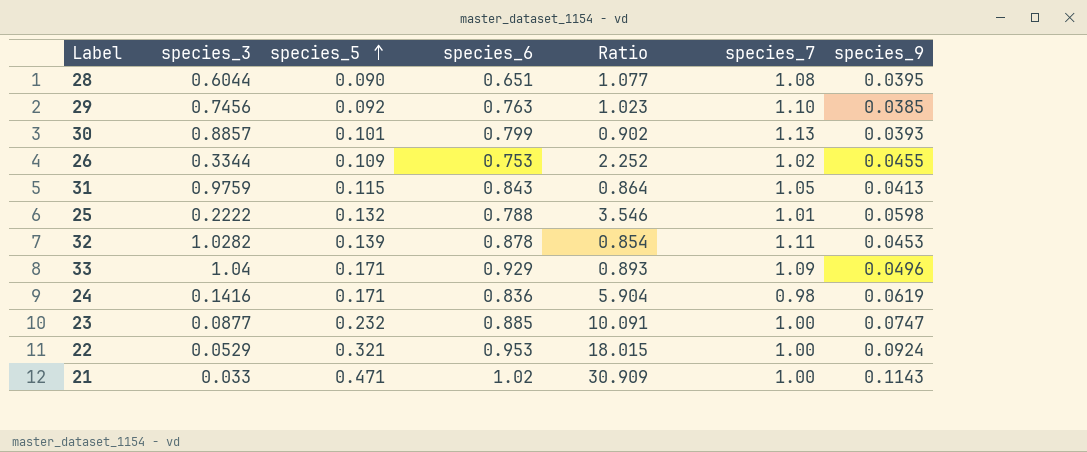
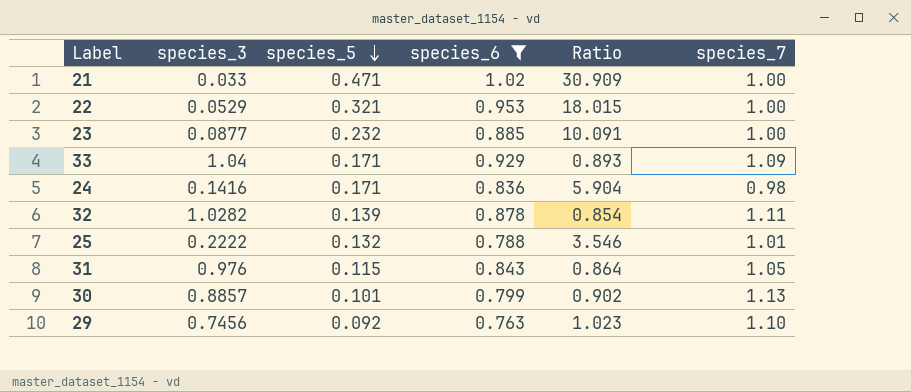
filter: none -> species_6 >= 0.763
row order: species_5 ascending -> species_5 descending
column species_9 | position: 7 -> none
31 | species_3: 0.9759 -> 0.976

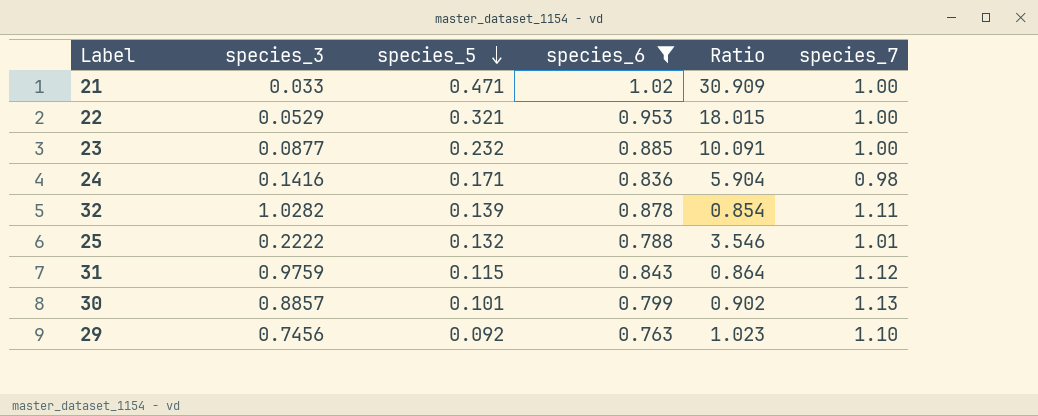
row 33: 1.04 | 0.171 | 0.929 | 0.893 | 1.09 -> none
31 | species_3: 0.976 -> 0.9759
31 | species_7: 1.05 -> 1.12

